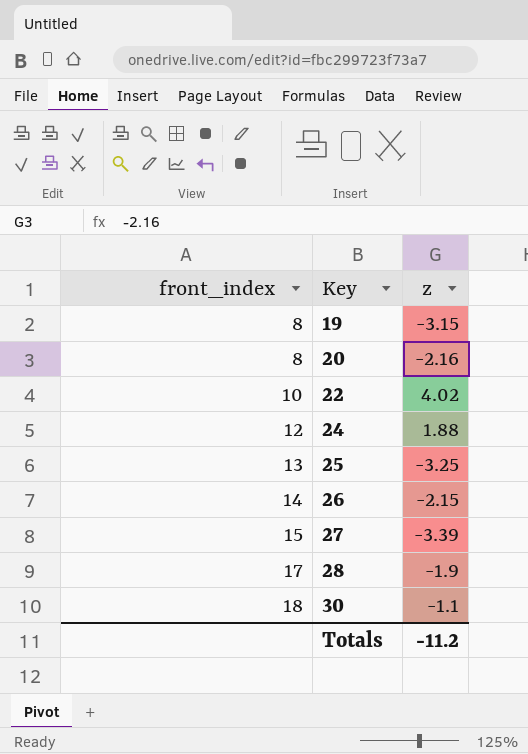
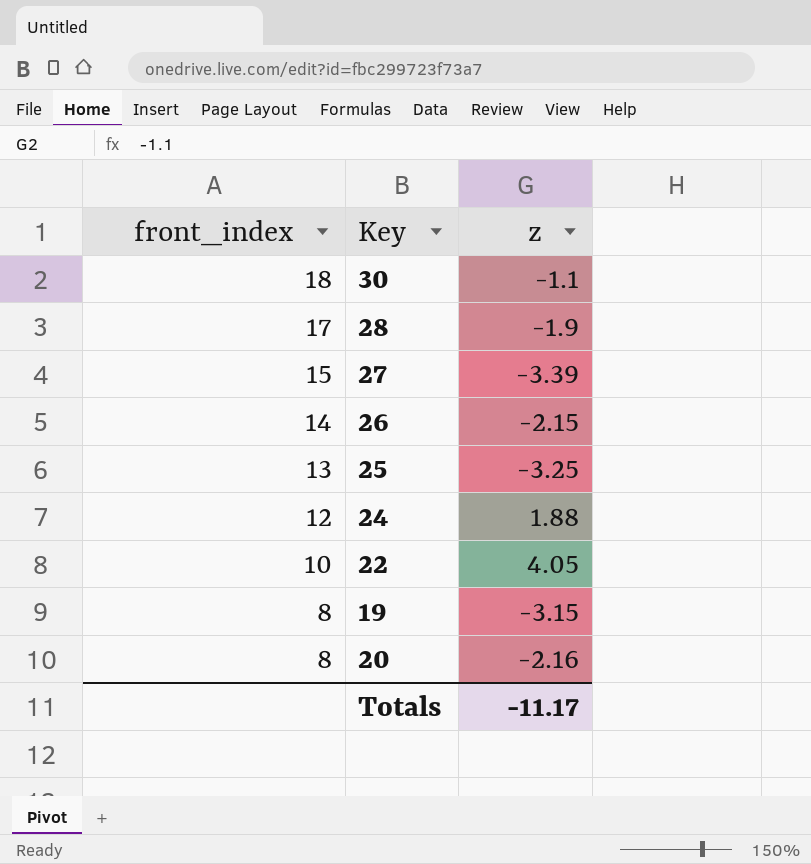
row order: front_index ascending -> front_index descending
22 | z: 4.02 -> 4.05
Totals | z: -11.2 -> -11.17

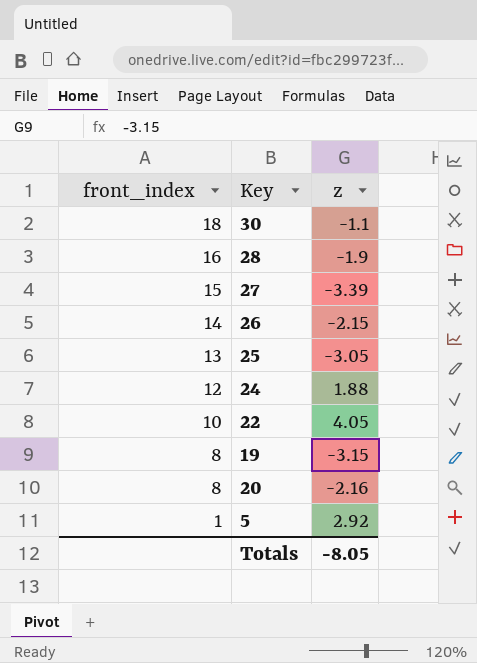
28 | front_index: 17 -> 16
25 | z: -3.25 -> -3.05
row 5: none -> 1 | 2.92
Totals | z: -11.17 -> -8.05

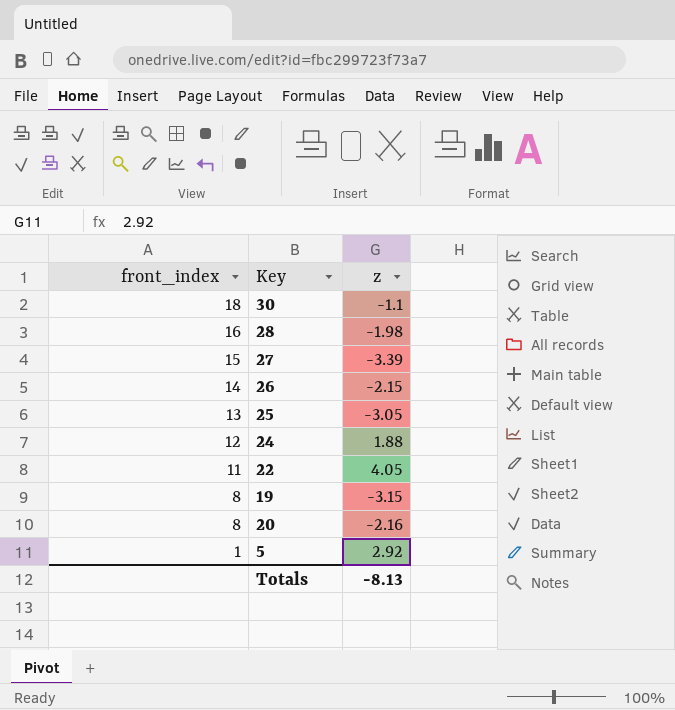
28 | z: -1.9 -> -1.98
22 | front_index: 10 -> 11
Totals | z: -8.05 -> -8.13

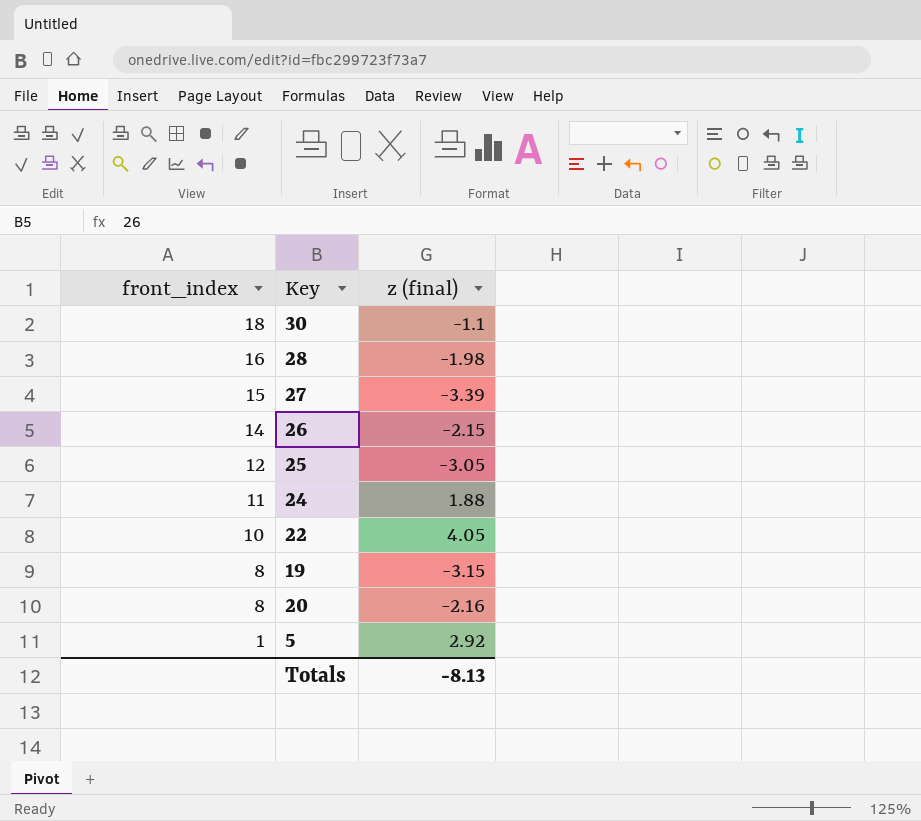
column name: z -> z (final)
25 | front_index: 13 -> 12
24 | front_index: 12 -> 11
22 | front_index: 11 -> 10

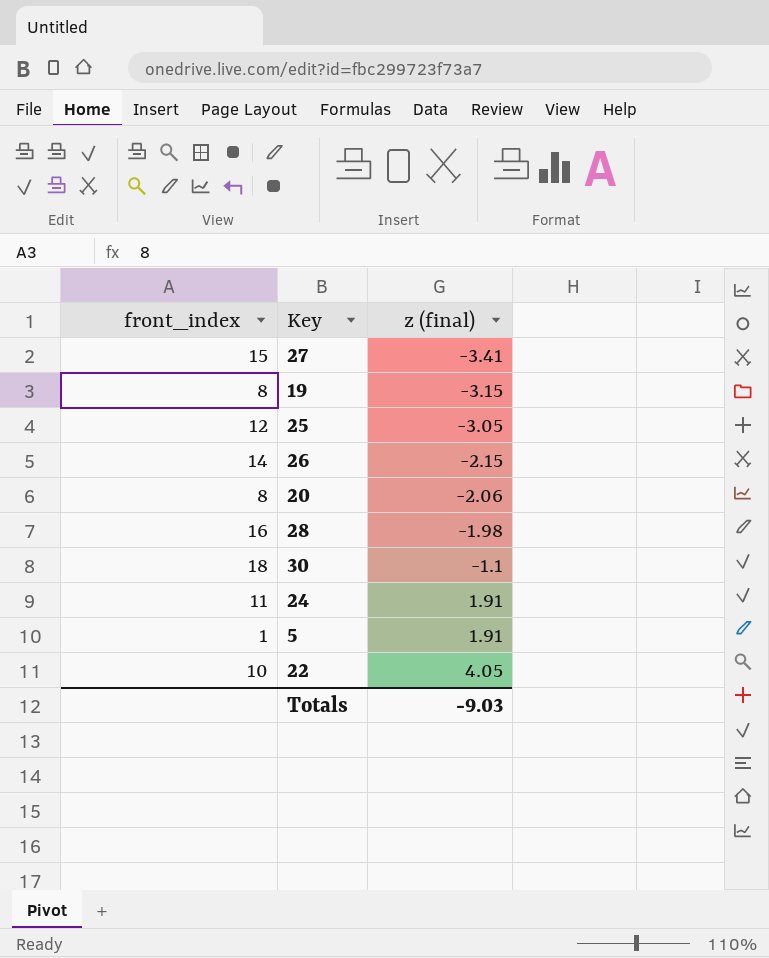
row order: front_index descending -> z (final) ascending
27 | z (final): -3.39 -> -3.41
20 | z (final): -2.16 -> -2.06
24 | z (final): 1.88 -> 1.91
5 | z (final): 2.92 -> 1.91
Totals | z (final): -8.13 -> -9.03

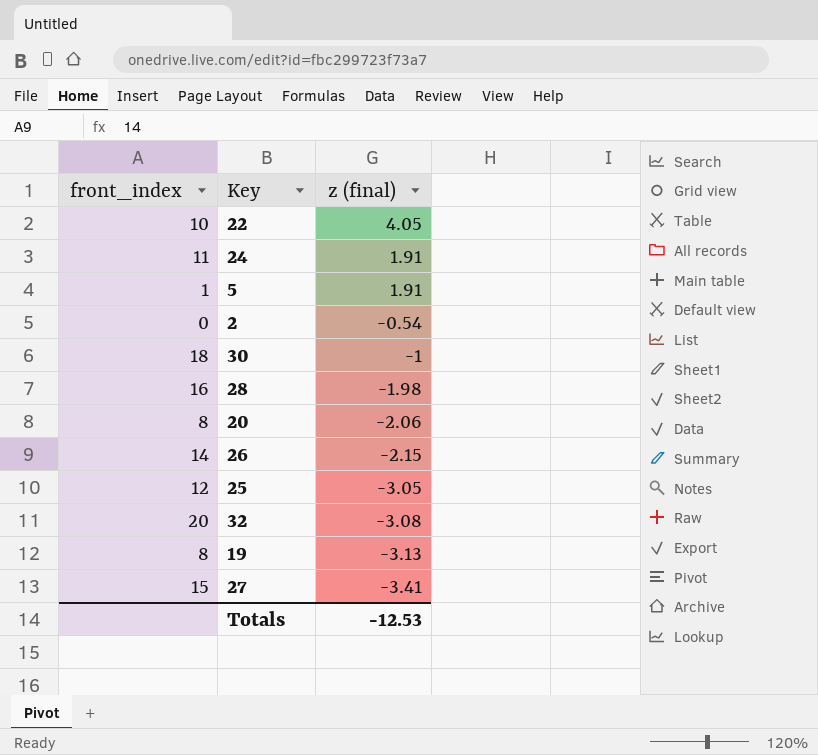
row order: z (final) ascending -> z (final) descending
row 2: none -> 0 | -0.54
30 | z (final): -1.1 -> -1
row 32: none -> 20 | -3.08
19 | z (final): -3.15 -> -3.13
Totals | z (final): -9.03 -> -12.53

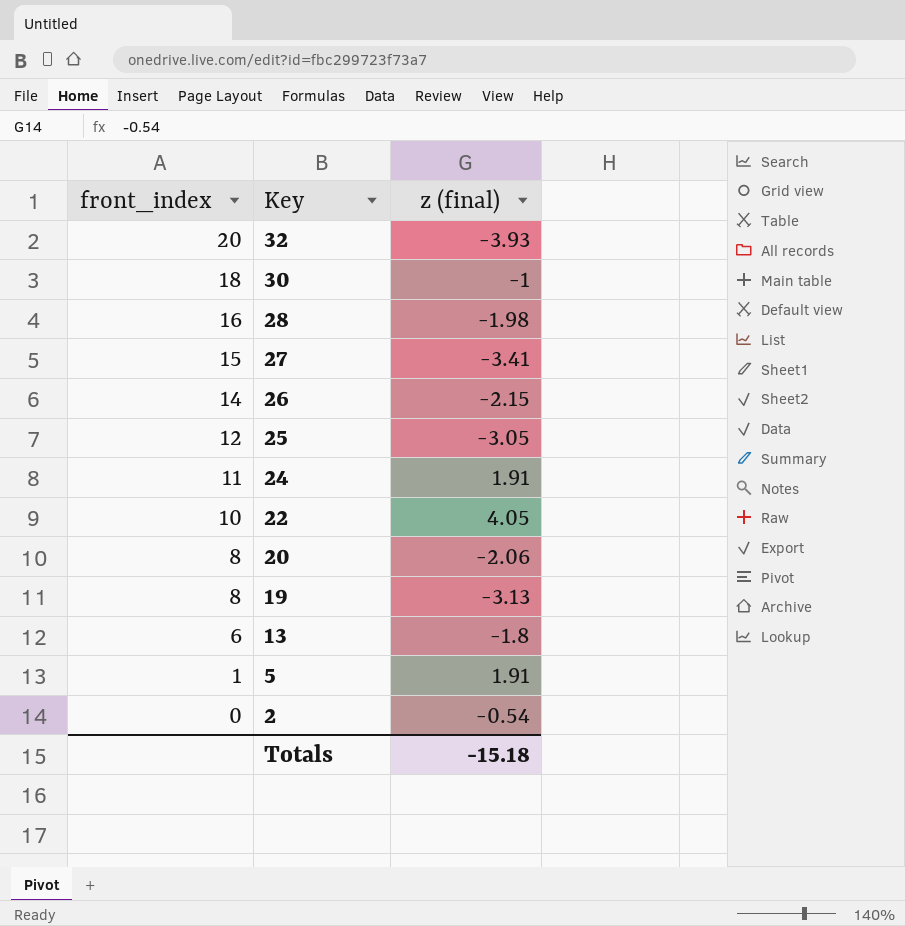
row order: z (final) descending -> front_index descending
32 | z (final): -3.08 -> -3.93
row 13: none -> 6 | -1.8
Totals | z (final): -12.53 -> -15.18

